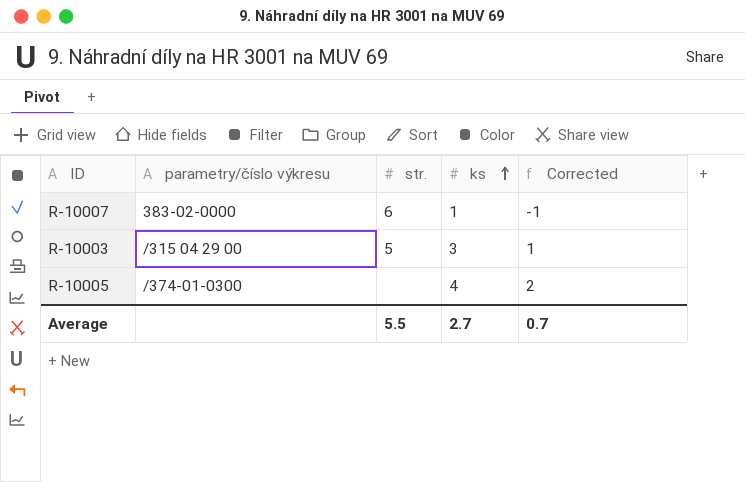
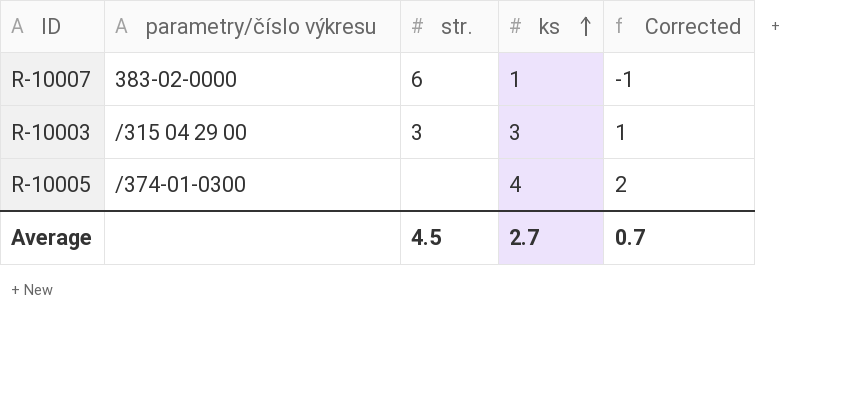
R-10003 | str.: 5 -> 3
Average | str.: 5.5 -> 4.5

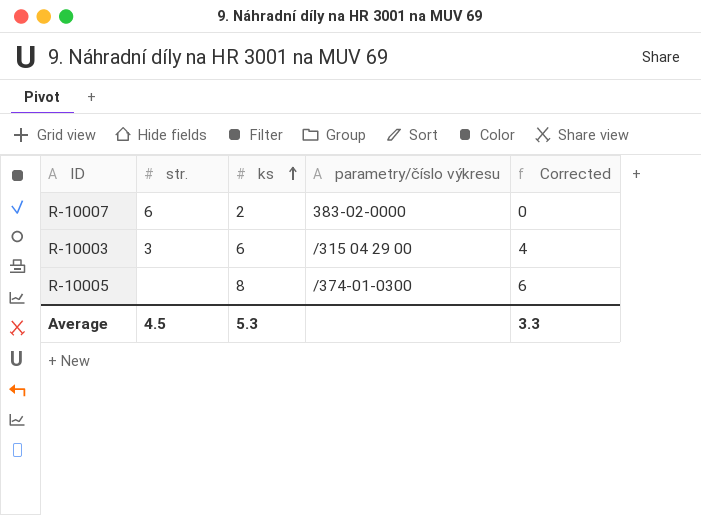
column parametry/číslo výkresu | position: 2 -> 4
R-10007 | ks: 1 -> 2
R-10007 | Corrected: -1 -> 0
R-10003 | ks: 3 -> 6
R-10003 | Corrected: 1 -> 4
R-10005 | ks: 4 -> 8
R-10005 | Corrected: 2 -> 6
Average | ks: 2.7 -> 5.3
Average | Corrected: 0.7 -> 3.3

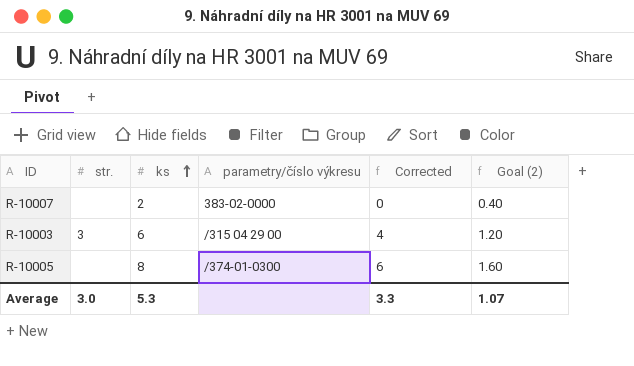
column Goal (2) | formula: none -> [ks] * 0.2
R-10007 | str.: 6 -> none
Average | str.: 4.5 -> 3.0

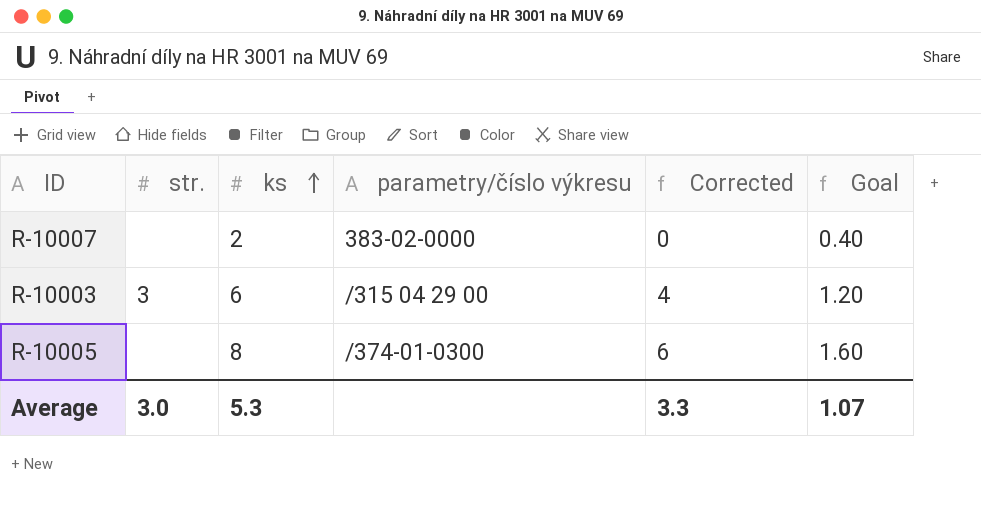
column name: Goal (2) -> Goal

